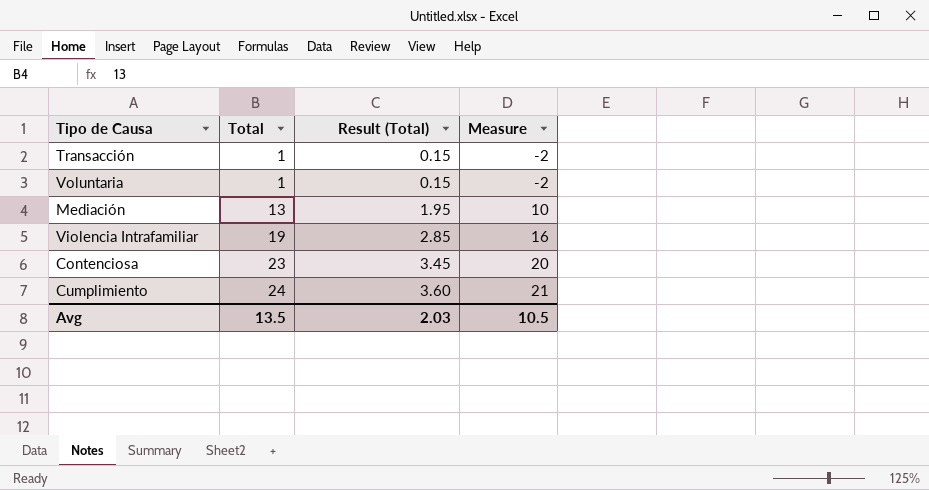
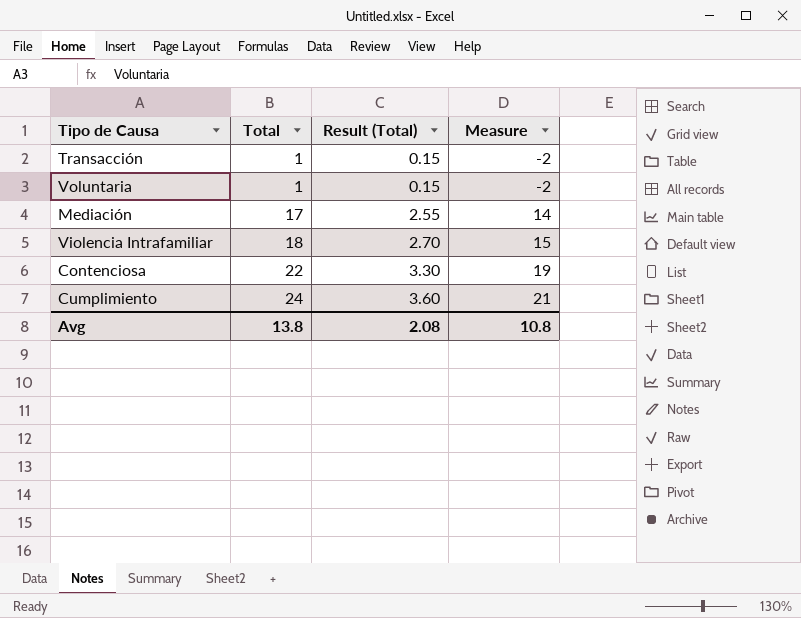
Mediación | Total: 13 -> 17
Mediación | Result (Total): 1.95 -> 2.55
Mediación | Measure: 10 -> 14
Violencia Intrafamiliar | Total: 19 -> 18
Violencia Intrafamiliar | Result (Total): 2.85 -> 2.70
Violencia Intrafamiliar | Measure: 16 -> 15
Contenciosa | Total: 23 -> 22
Contenciosa | Result (Total): 3.45 -> 3.30
Contenciosa | Measure: 20 -> 19
Avg | Total: 13.5 -> 13.8
Avg | Result (Total): 2.03 -> 2.08
Avg | Measure: 10.5 -> 10.8

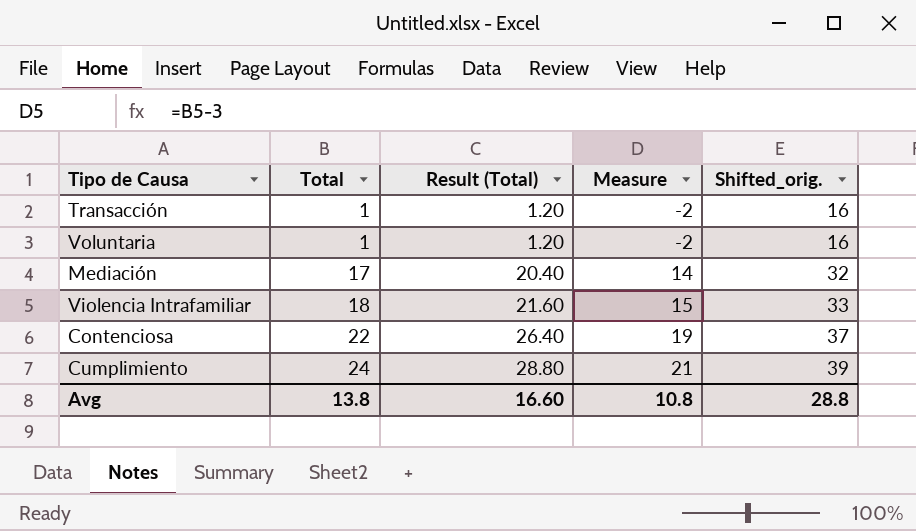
column Result (Total) | formula: [Total] * 0.15 -> [Total] * 1.2
column Shifted_orig. | formula: none -> [Total] + 15
Avg | Result (Total): 2.08 -> 16.60

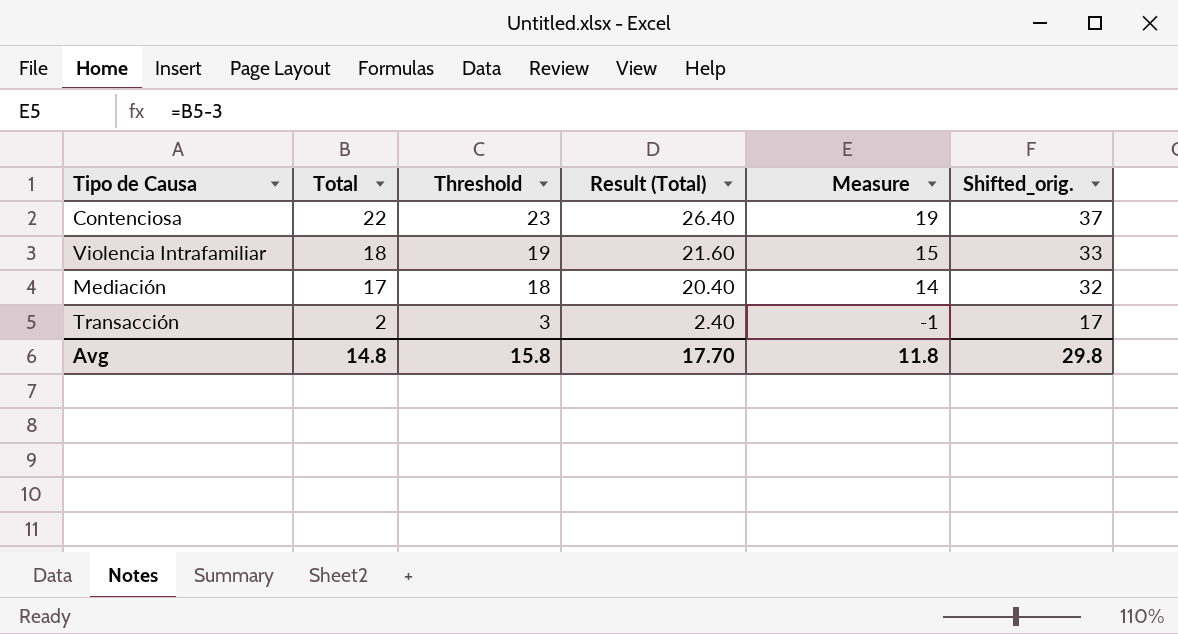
row order: Total ascending -> Total descending
column Threshold | formula: none -> [Total] + 1
row Voluntaria: 1 | 1.20 | -2 | 16 -> none
row Cumplimiento: 24 | 28.80 | 21 | 39 -> none
Transacción | Total: 1 -> 2
Transacción | Result (Total): 1.20 -> 2.40
Transacción | Measure: -2 -> -1
Transacción | Shifted_orig.: 16 -> 17
Avg | Total: 13.8 -> 14.8
Avg | Result (Total): 16.60 -> 17.70
Avg | Measure: 10.8 -> 11.8
Avg | Shifted_orig.: 28.8 -> 29.8

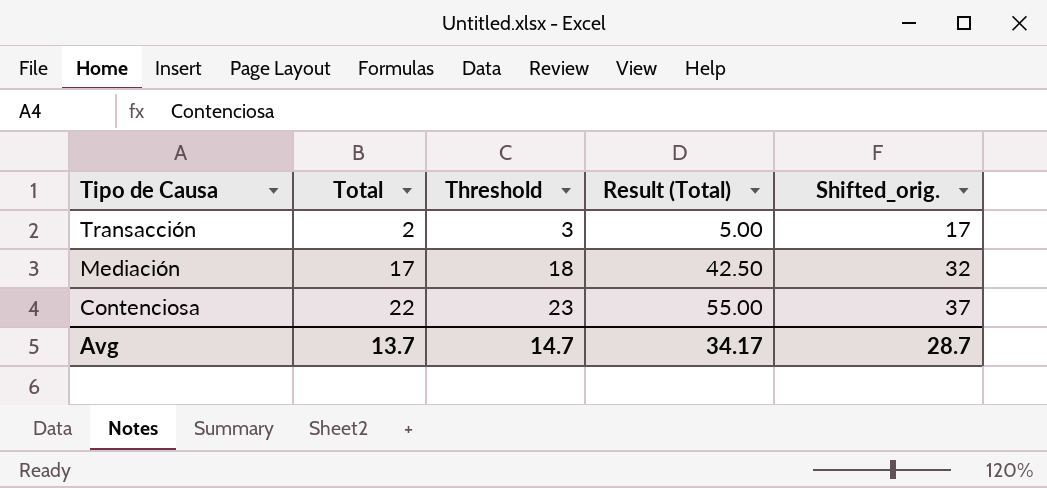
row order: Total descending -> Tipo de Causa descending
column Measure | formula: [Total] - 3 -> none
column Result (Total) | formula: [Total] * 1.2 -> [Total] * 2.5
row Violencia Intrafamiliar: 18 | 19 | 21.60 | 15 | 33 -> none
Avg | Total: 14.8 -> 13.7
Avg | Threshold: 15.8 -> 14.7
Avg | Result (Total): 17.70 -> 34.17
Avg | Shifted_orig.: 29.8 -> 28.7

